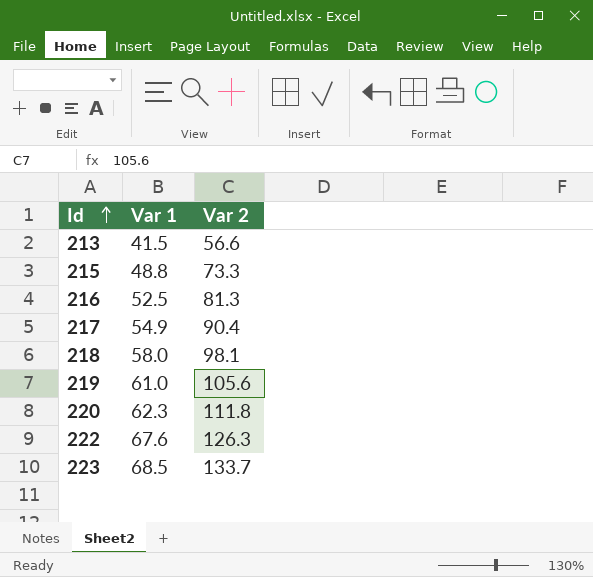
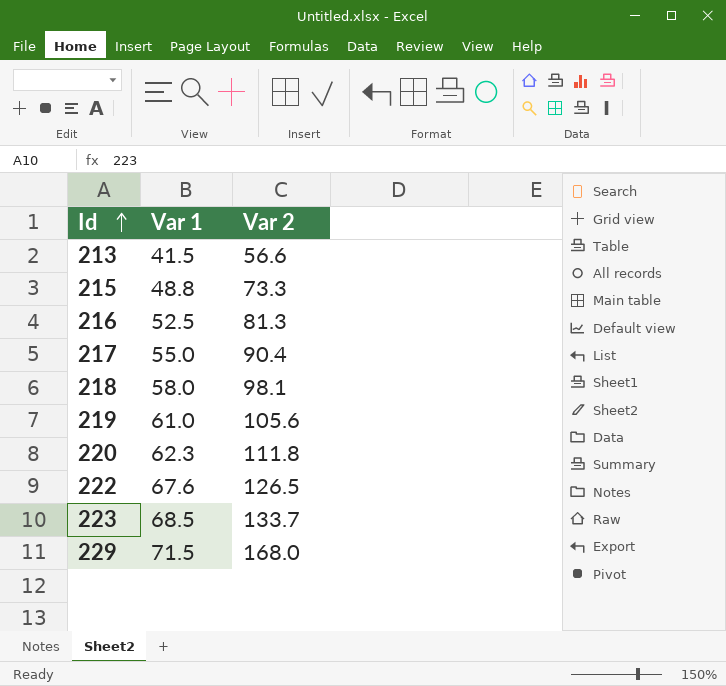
217 | Var 1: 54.9 -> 55.0
222 | Var 2: 126.3 -> 126.5
row 229: none -> 71.5 | 168.0

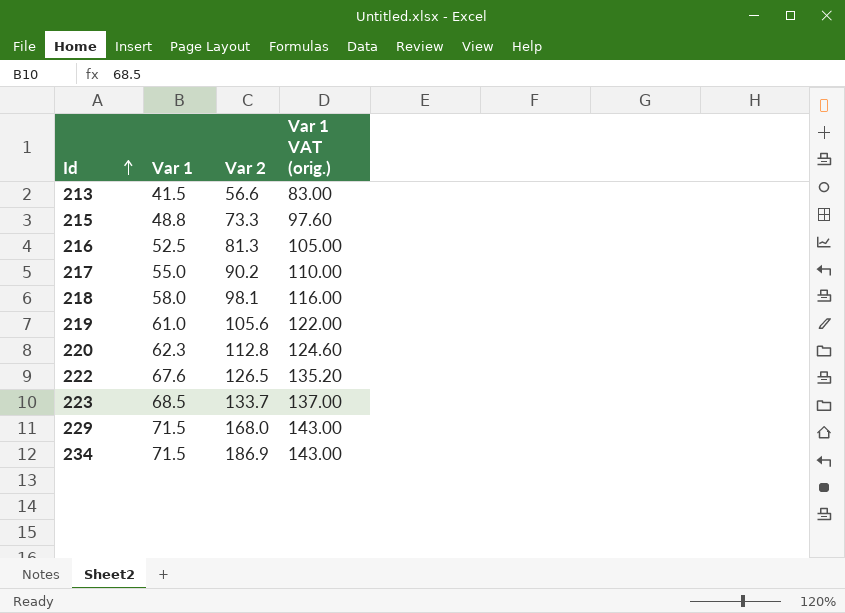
column Var 1 VAT (orig.) | formula: none -> [Var 1] * 2
217 | Var 2: 90.4 -> 90.2
220 | Var 2: 111.8 -> 112.8
row 234: none -> 71.5 | 186.9 | 143.00

